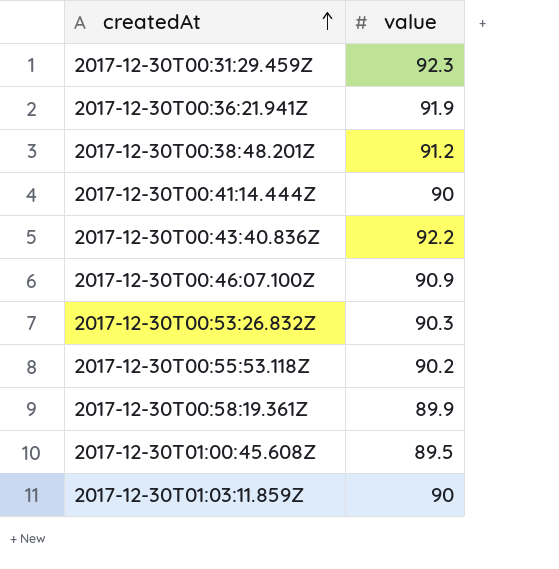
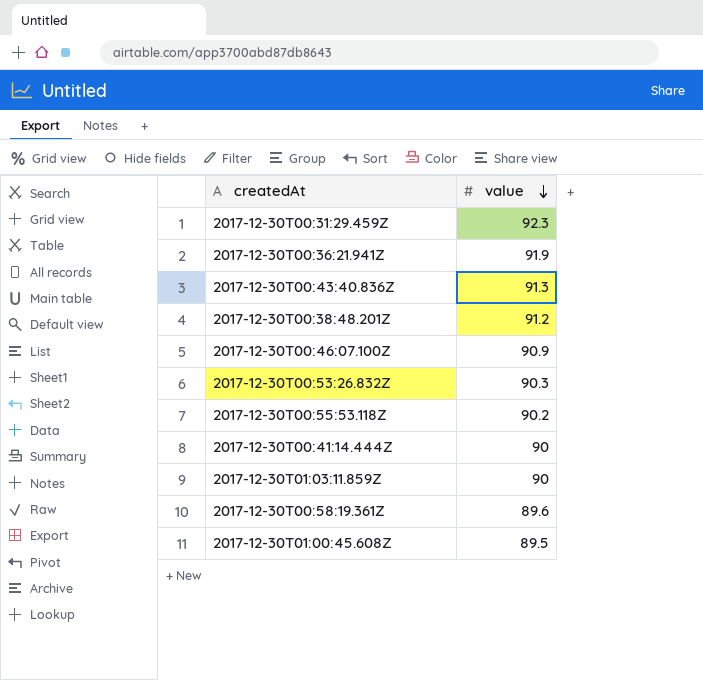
row order: createdAt ascending -> value descending
2017-12-30T00:43:40.836Z | value: 92.2 -> 91.3
2017-12-30T00:58:19.361Z | value: 89.9 -> 89.6

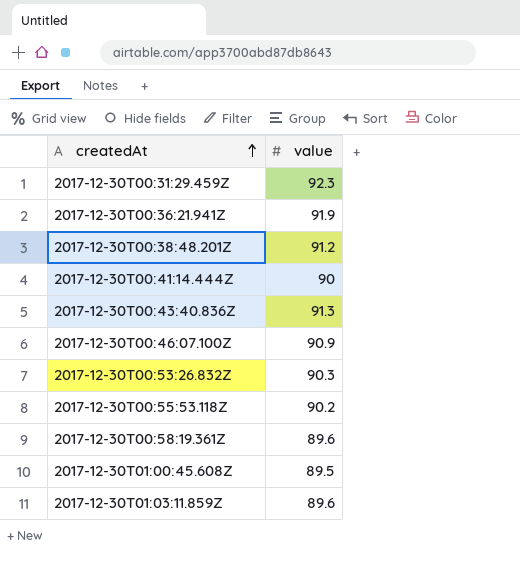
row order: value descending -> createdAt ascending
2017-12-30T01:03:11.859Z | value: 90 -> 89.6

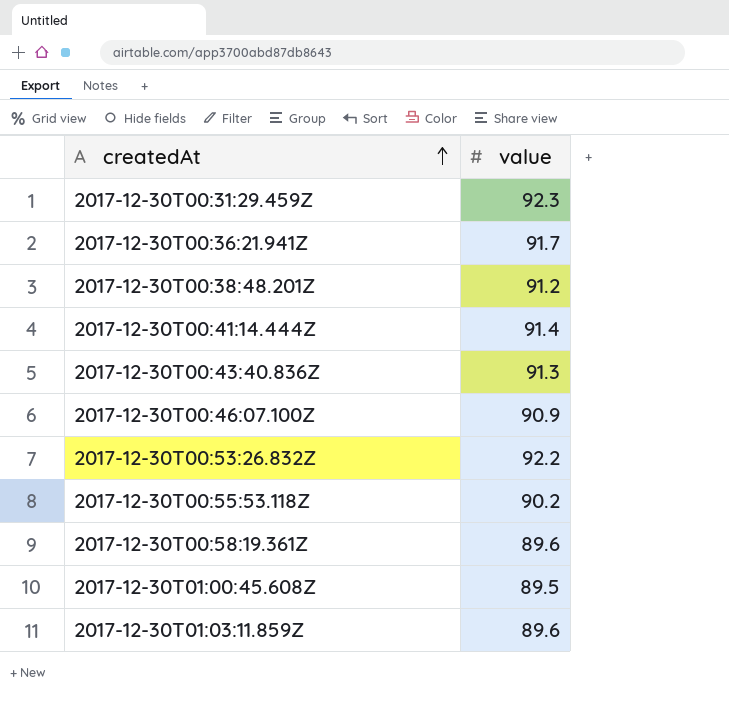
2017-12-30T00:36:21.941Z | value: 91.9 -> 91.7
2017-12-30T00:41:14.444Z | value: 90 -> 91.4
2017-12-30T00:53:26.832Z | value: 90.3 -> 92.2

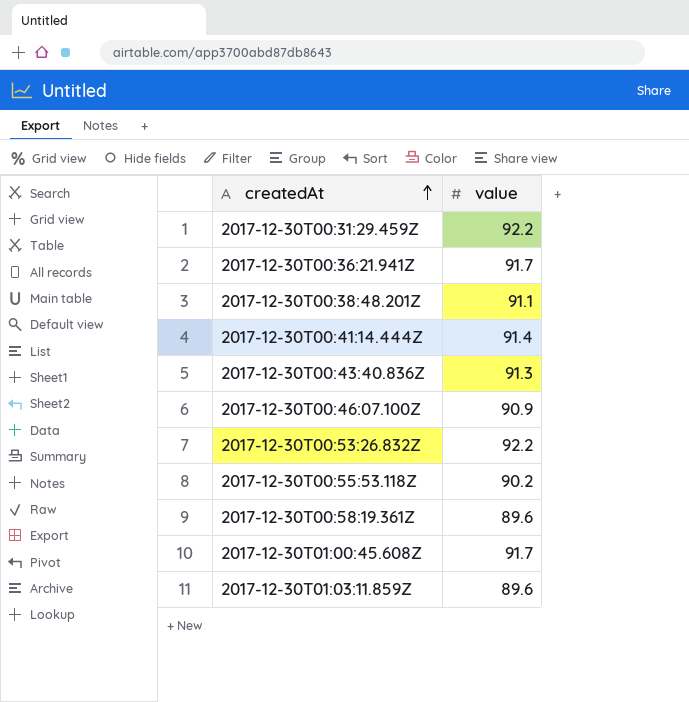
2017-12-30T00:31:29.459Z | value: 92.3 -> 92.2
2017-12-30T00:38:48.201Z | value: 91.2 -> 91.1
2017-12-30T01:00:45.608Z | value: 89.5 -> 91.7

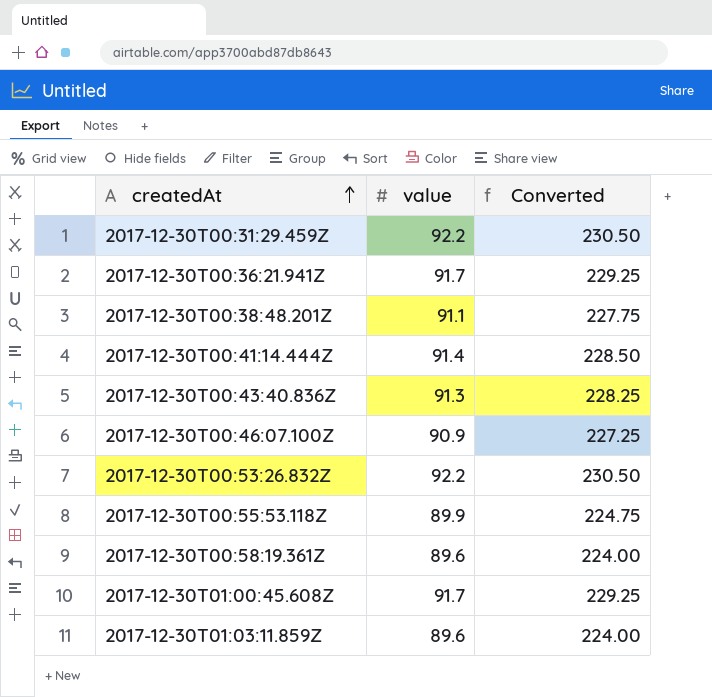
column Converted | formula: none -> [value] * 2.5
2017-12-30T00:55:53.118Z | value: 90.2 -> 89.9

